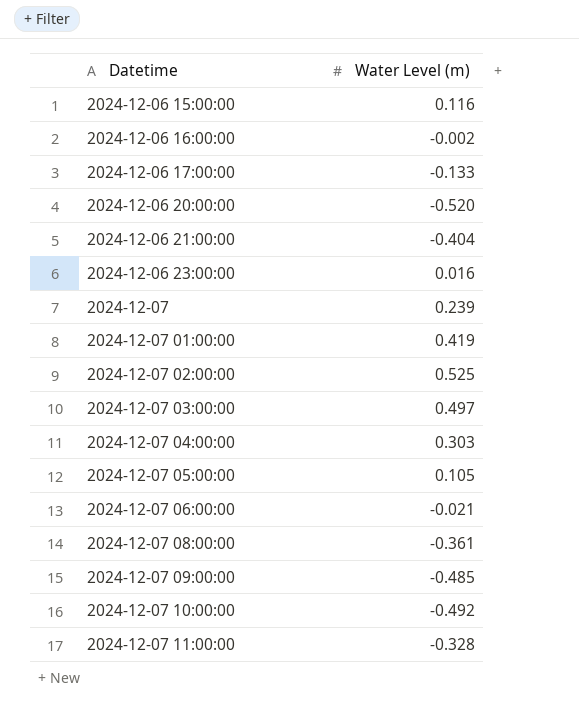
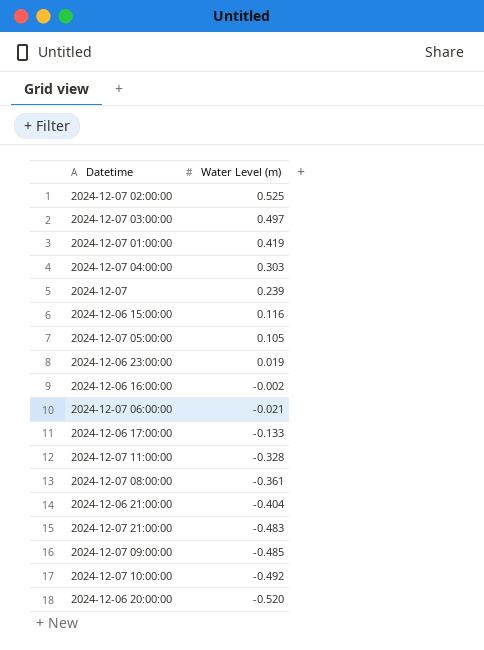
row order: Datetime ascending -> Water Level (m) descending
2024-12-06 23:00:00 | Water Level (m): 0.016 -> 0.019
row 2024-12-07 21:00:00: none -> -0.483

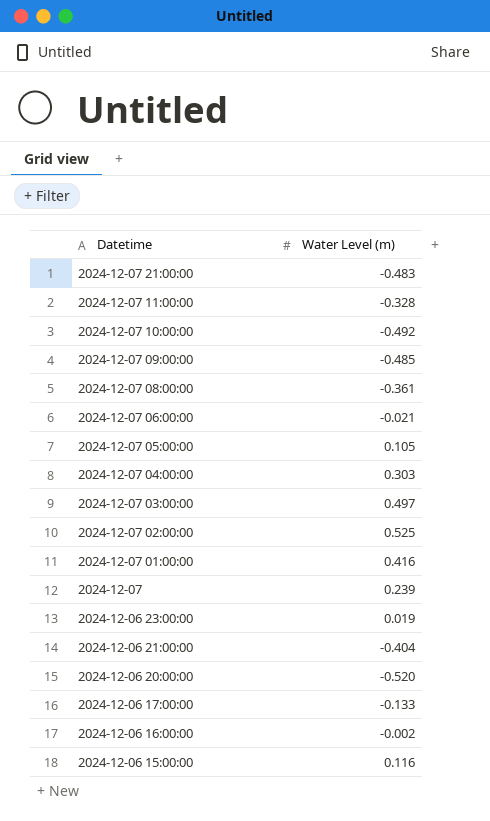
row order: Water Level (m) descending -> Datetime descending
2024-12-07 01:00:00 | Water Level (m): 0.419 -> 0.416

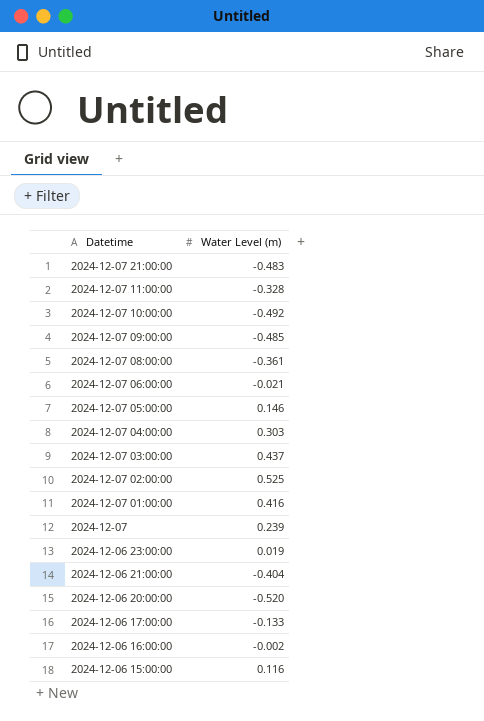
2024-12-07 05:00:00 | Water Level (m): 0.105 -> 0.146
2024-12-07 03:00:00 | Water Level (m): 0.497 -> 0.437

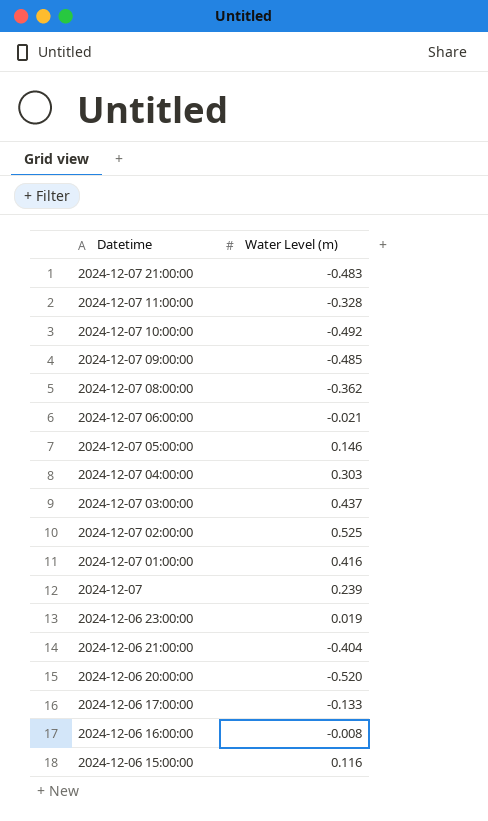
2024-12-07 08:00:00 | Water Level (m): -0.361 -> -0.362
2024-12-06 16:00:00 | Water Level (m): -0.002 -> -0.008

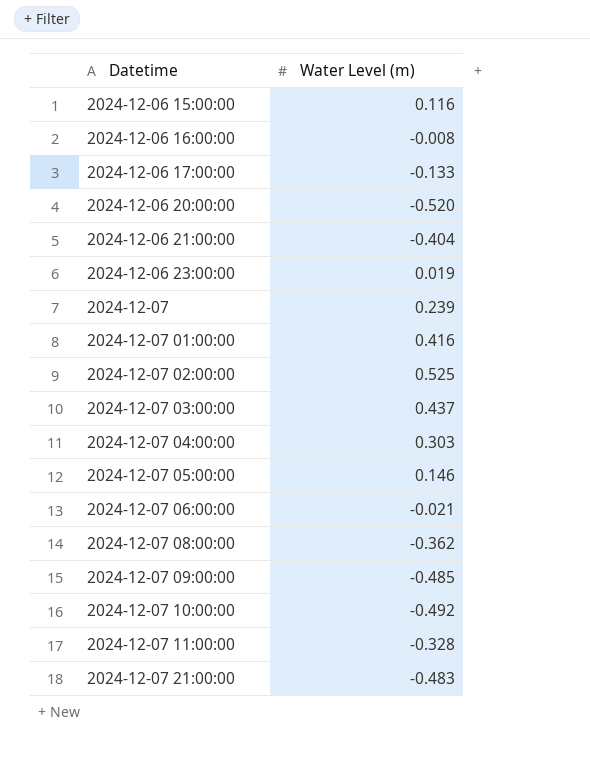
row order: Datetime descending -> Datetime ascending

